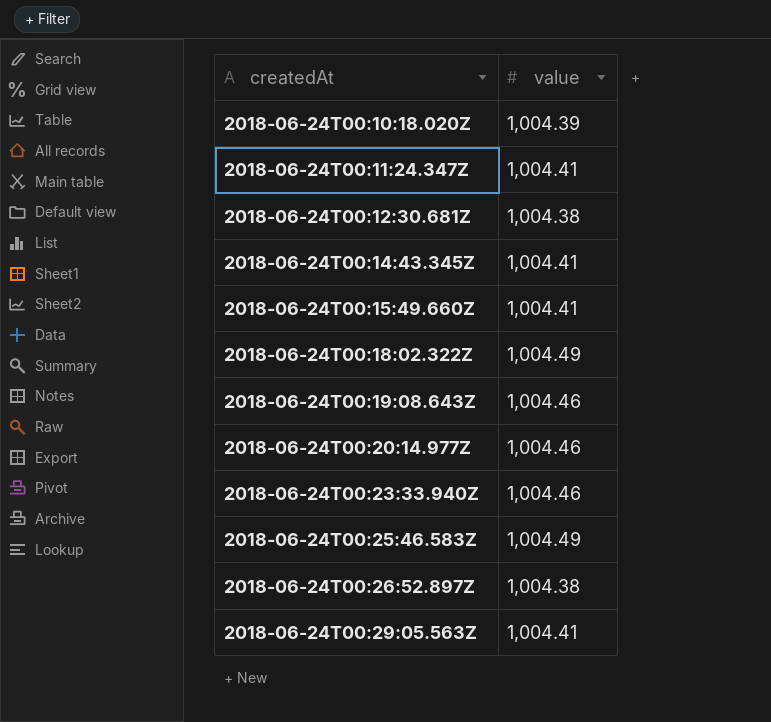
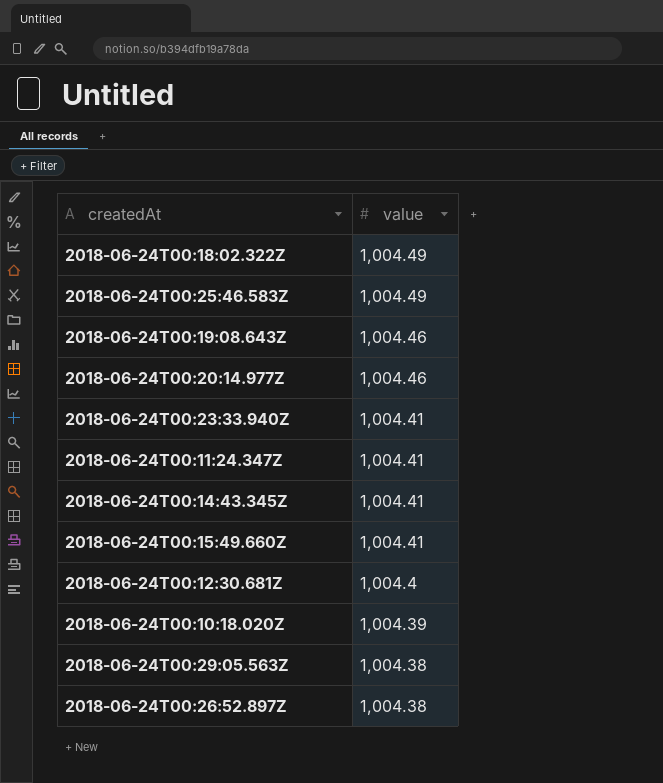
row order: createdAt ascending -> value descending
2018-06-24T00:23:33.940Z | value: 1,004.46 -> 1,004.41
2018-06-24T00:12:30.681Z | value: 1,004.38 -> 1,004.4
2018-06-24T00:29:05.563Z | value: 1,004.41 -> 1,004.38

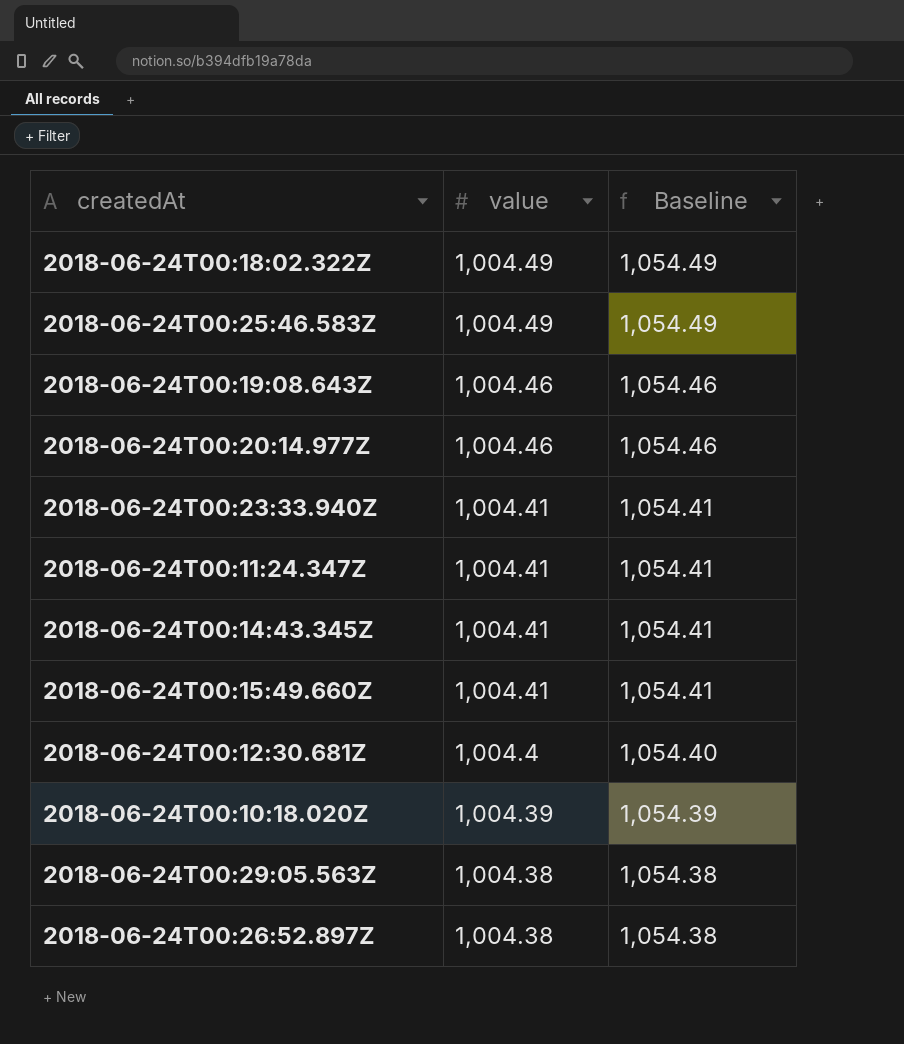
column Baseline | formula: none -> [value] + 50

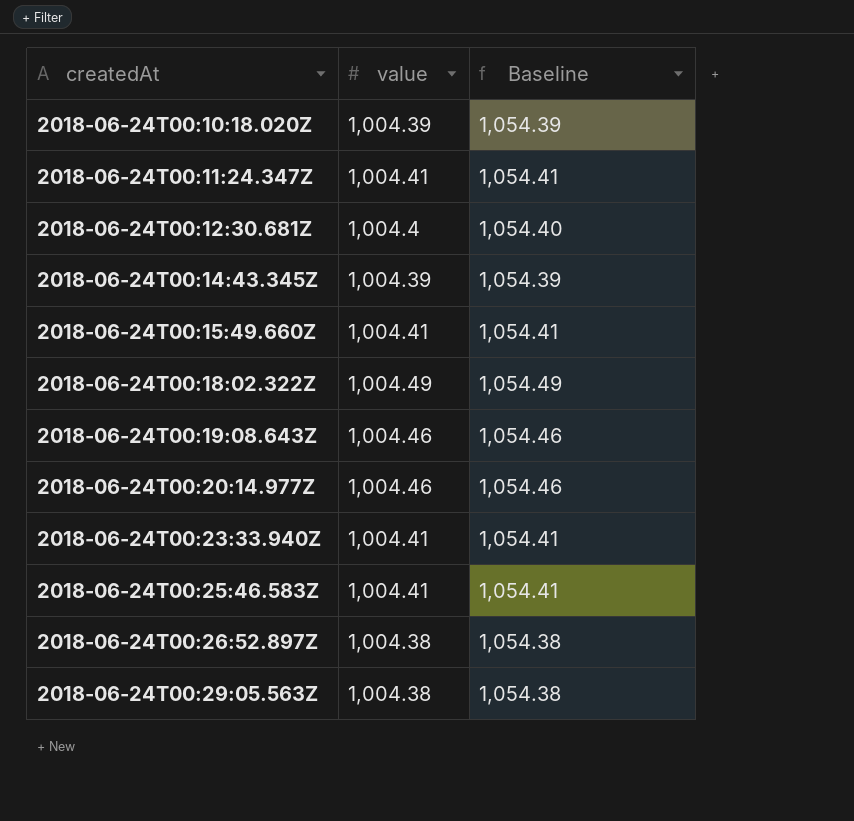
row order: value descending -> createdAt ascending
2018-06-24T00:14:43.345Z | value: 1,004.41 -> 1,004.39
2018-06-24T00:14:43.345Z | Baseline: 1,054.41 -> 1,054.39
2018-06-24T00:25:46.583Z | value: 1,004.49 -> 1,004.41
2018-06-24T00:25:46.583Z | Baseline: 1,054.49 -> 1,054.41

